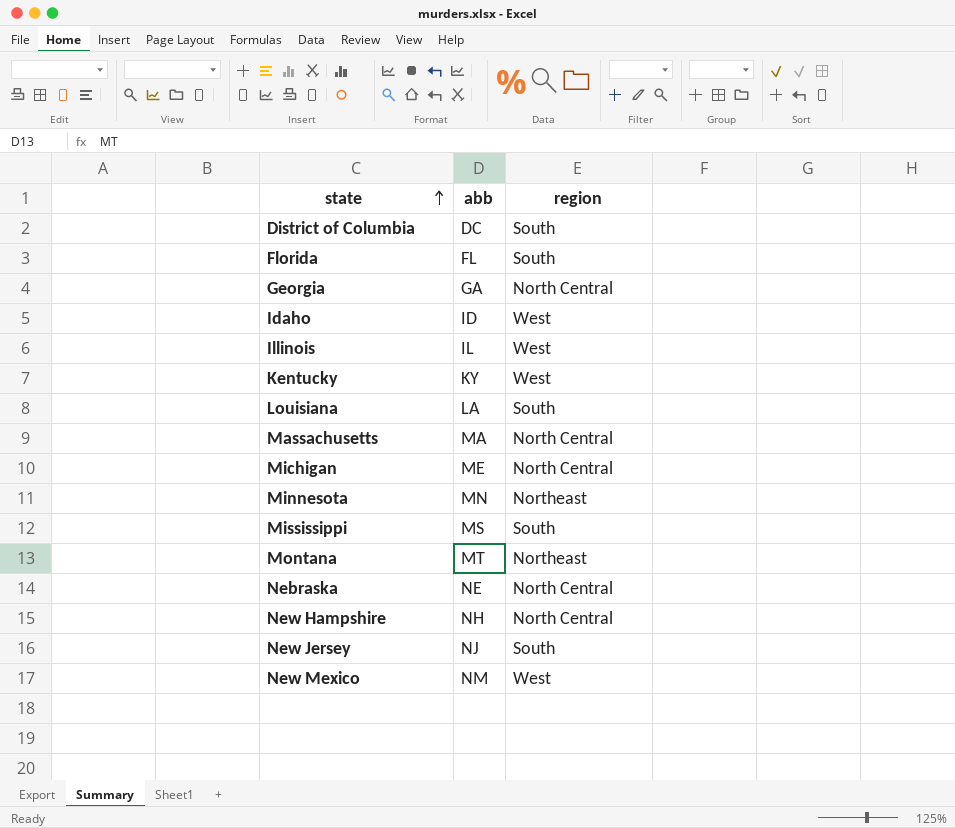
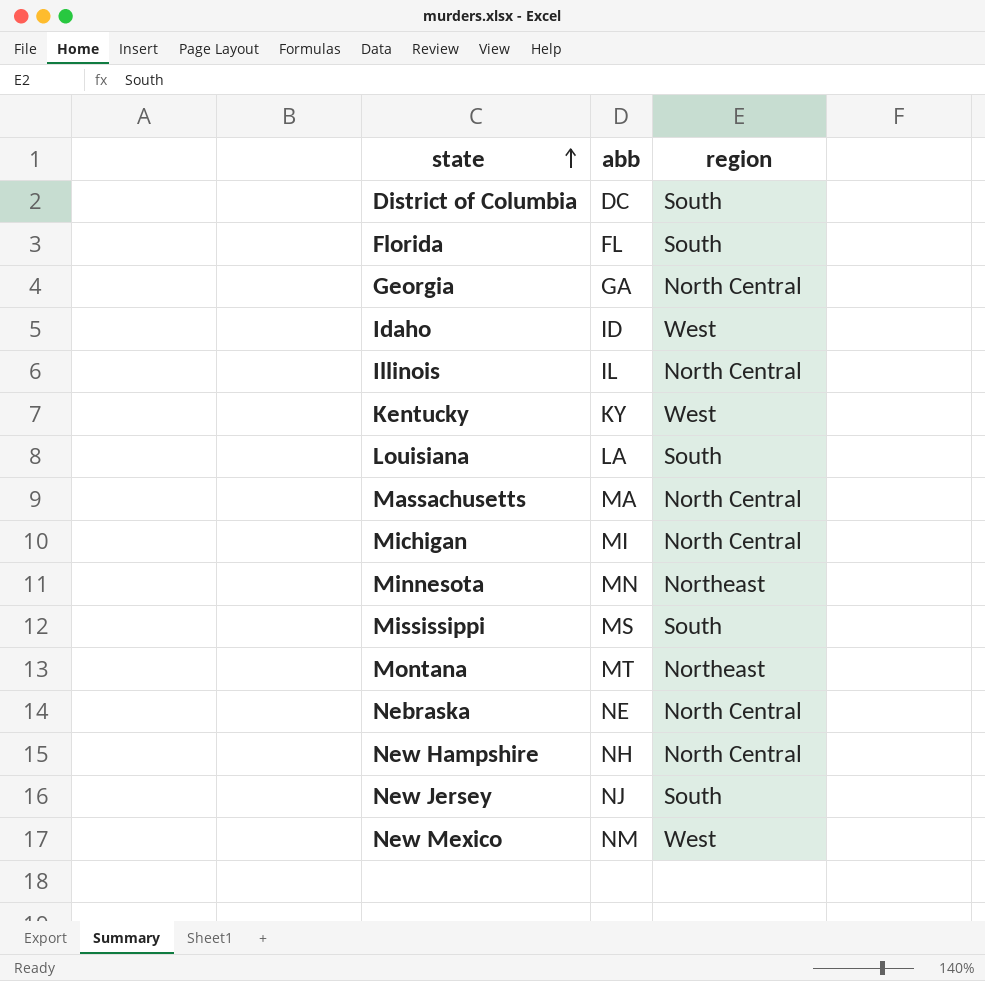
Illinois | region: West -> North Central
Michigan | abb: ME -> MI

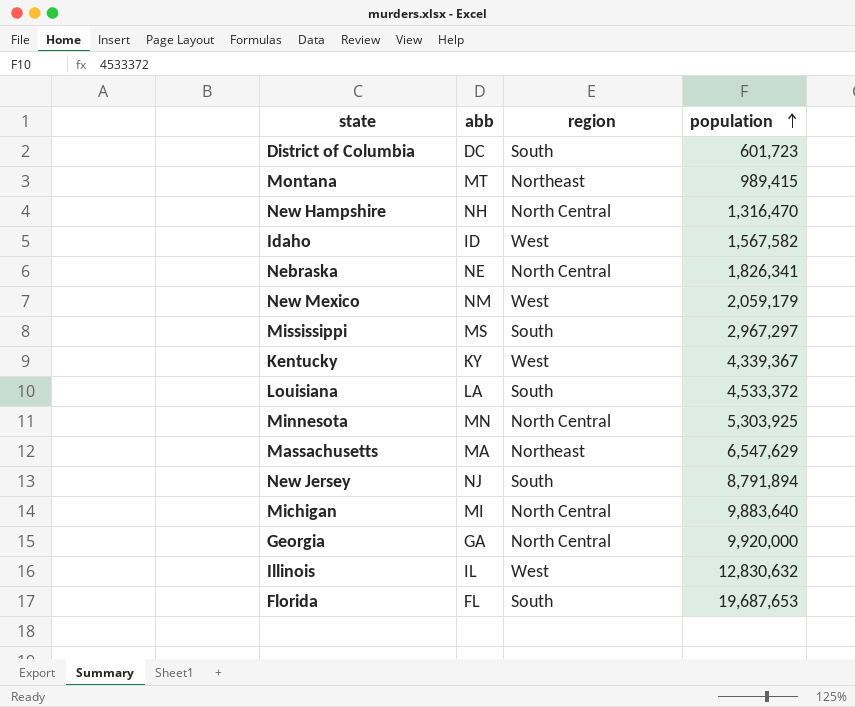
row order: state ascending -> population ascending
column population | position: none -> 4
Minnesota | region: Northeast -> North Central
Massachusetts | region: North Central -> Northeast
Illinois | region: North Central -> West

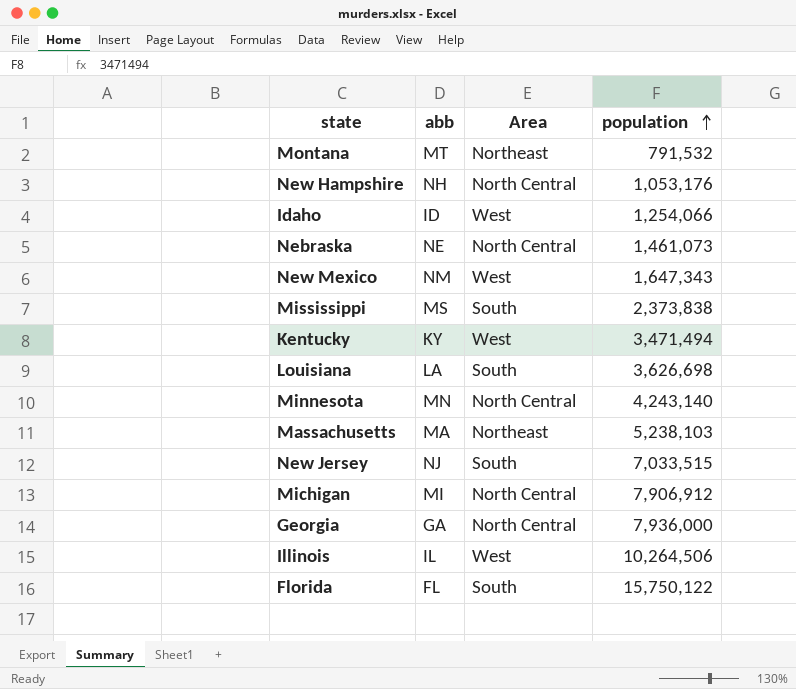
column name: region -> Area
row District of Columbia: DC | South | 601,723 -> none
Montana | population: 989,415 -> 791,532
New Hampshire | population: 1,316,470 -> 1,053,176
Idaho | population: 1,567,582 -> 1,254,066
Nebraska | population: 1,826,341 -> 1,461,073
New Mexico | population: 2,059,179 -> 1,647,343
Mississippi | population: 2,967,297 -> 2,373,838
Kentucky | population: 4,339,367 -> 3,471,494
Louisiana | population: 4,533,372 -> 3,626,698
Minnesota | population: 5,303,925 -> 4,243,140
Massachusetts | population: 6,547,629 -> 5,238,103
New Jersey | population: 8,791,894 -> 7,033,515
Michigan | population: 9,883,640 -> 7,906,912
Georgia | population: 9,920,000 -> 7,936,000
Illinois | population: 12,830,632 -> 10,264,506
Florida | population: 19,687,653 -> 15,750,122

